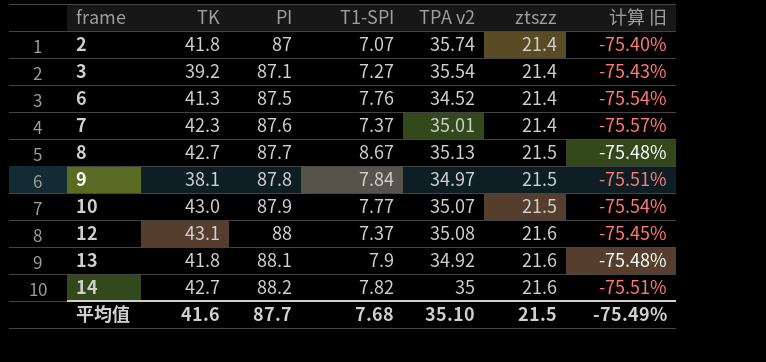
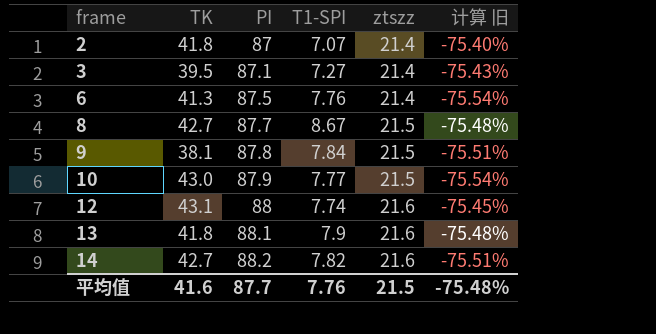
column TPA v2 | position: 5 -> none
row 7: 42.3 | 87.6 | 7.37 | 35.01 | 21.4 | -75.57% -> none
3 | TK: 39.2 -> 39.5
12 | T1-SPI: 7.37 -> 7.74
平均值 | T1-SPI: 7.68 -> 7.76
平均值 | 计算 旧: -75.49% -> -75.48%

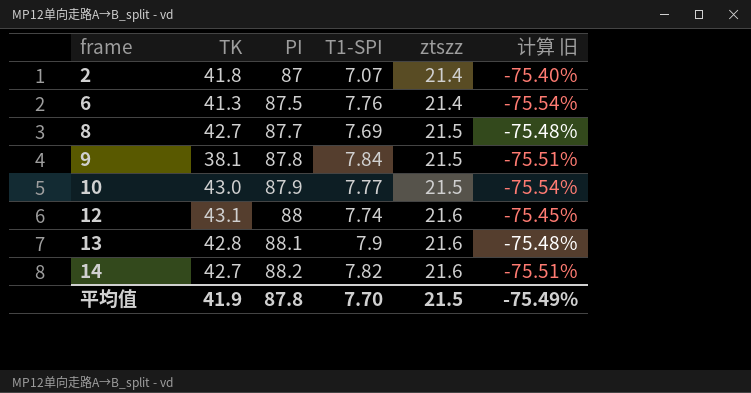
row 3: 39.5 | 87.1 | 7.27 | 21.4 | -75.43% -> none
8 | T1-SPI: 8.67 -> 7.69
13 | TK: 41.8 -> 42.8
平均值 | TK: 41.6 -> 41.9
平均值 | PI: 87.7 -> 87.8
平均值 | T1-SPI: 7.76 -> 7.70
平均值 | 计算 旧: -75.48% -> -75.49%

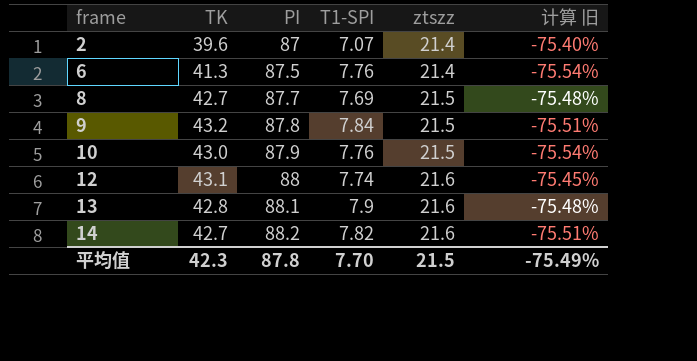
2 | TK: 41.8 -> 39.6
9 | TK: 38.1 -> 43.2
10 | T1-SPI: 7.77 -> 7.76
平均值 | TK: 41.9 -> 42.3

